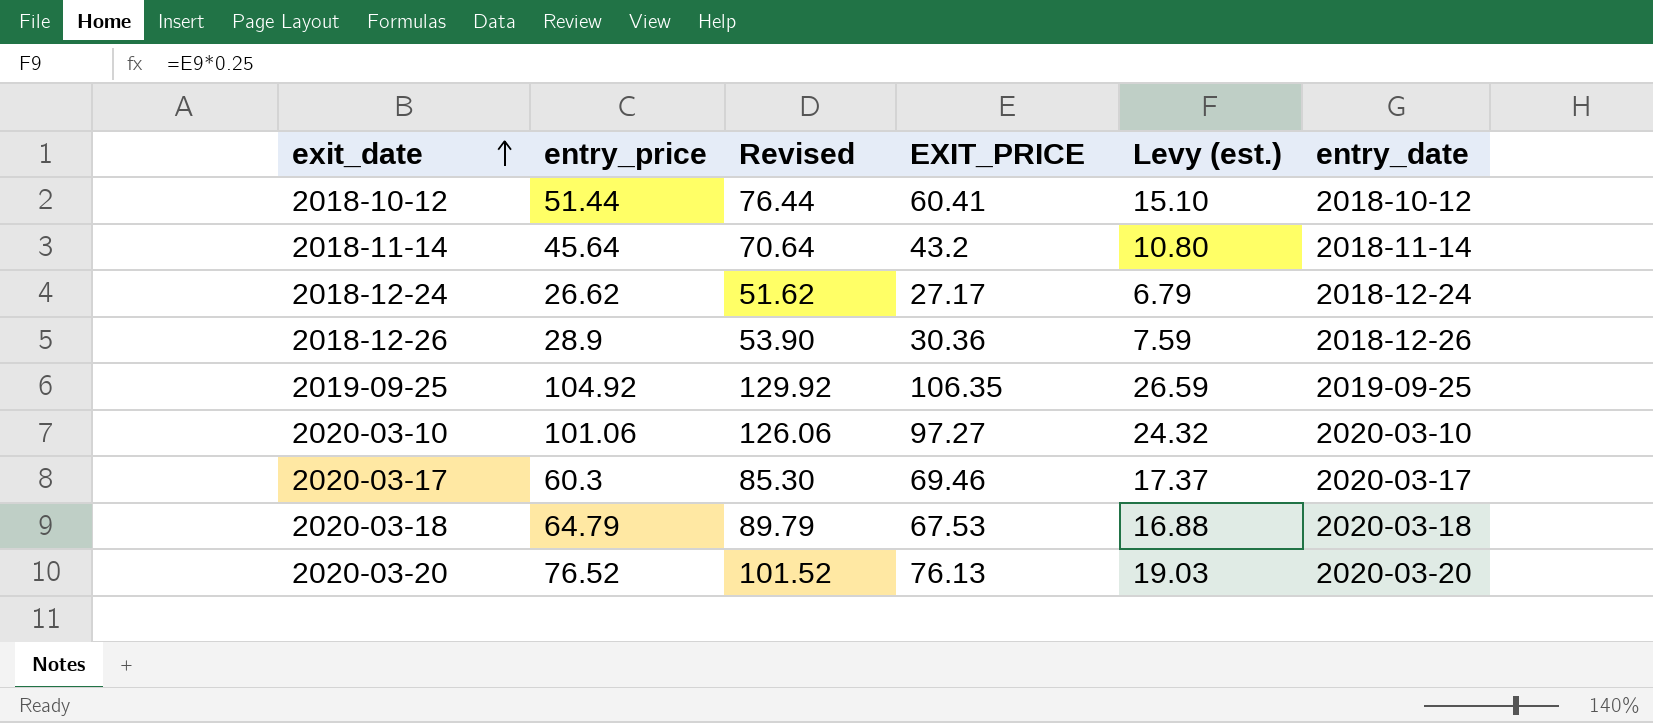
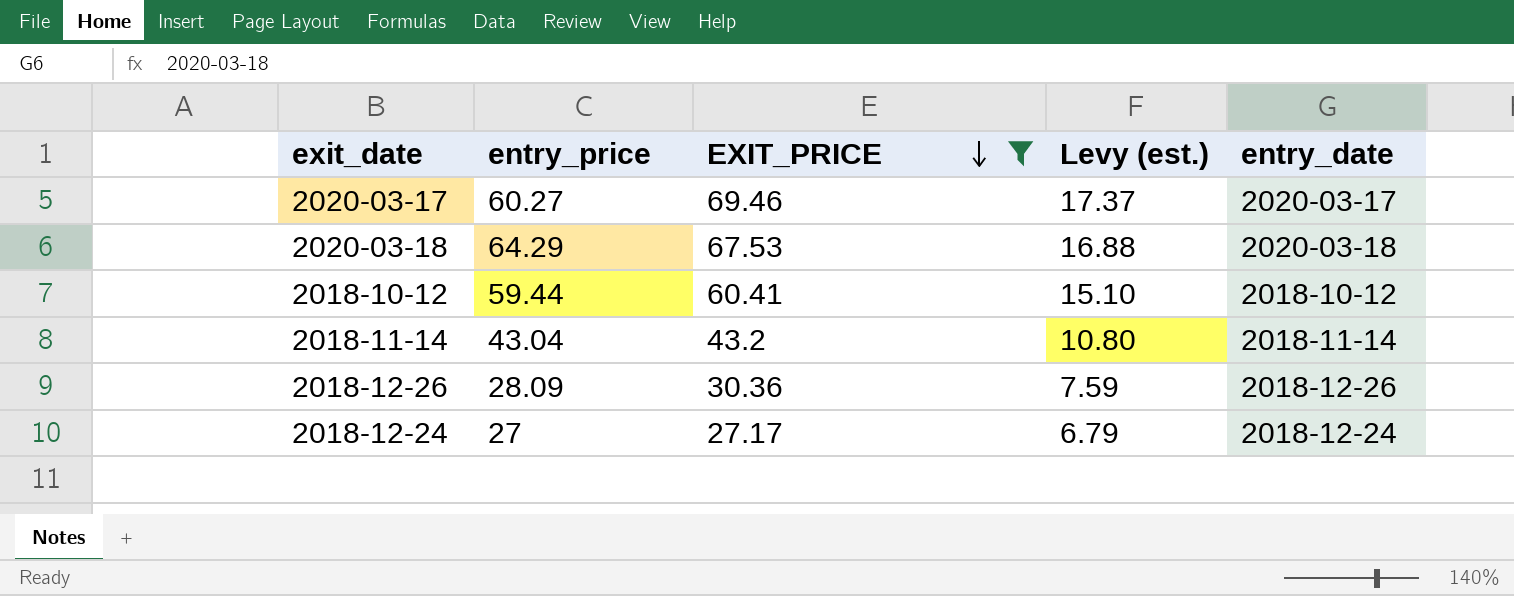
filter: none -> EXIT_PRICE <= 69.46
row order: exit_date ascending -> EXIT_PRICE descending
column Revised | formula: [entry_price] + 25 -> none
2020-03-17 | entry_price: 60.3 -> 60.27
2020-03-18 | entry_price: 64.79 -> 64.29
2018-10-12 | entry_price: 51.44 -> 59.44
2018-11-14 | entry_price: 45.64 -> 43.04
2018-12-26 | entry_price: 28.9 -> 28.09
2018-12-24 | entry_price: 26.62 -> 27

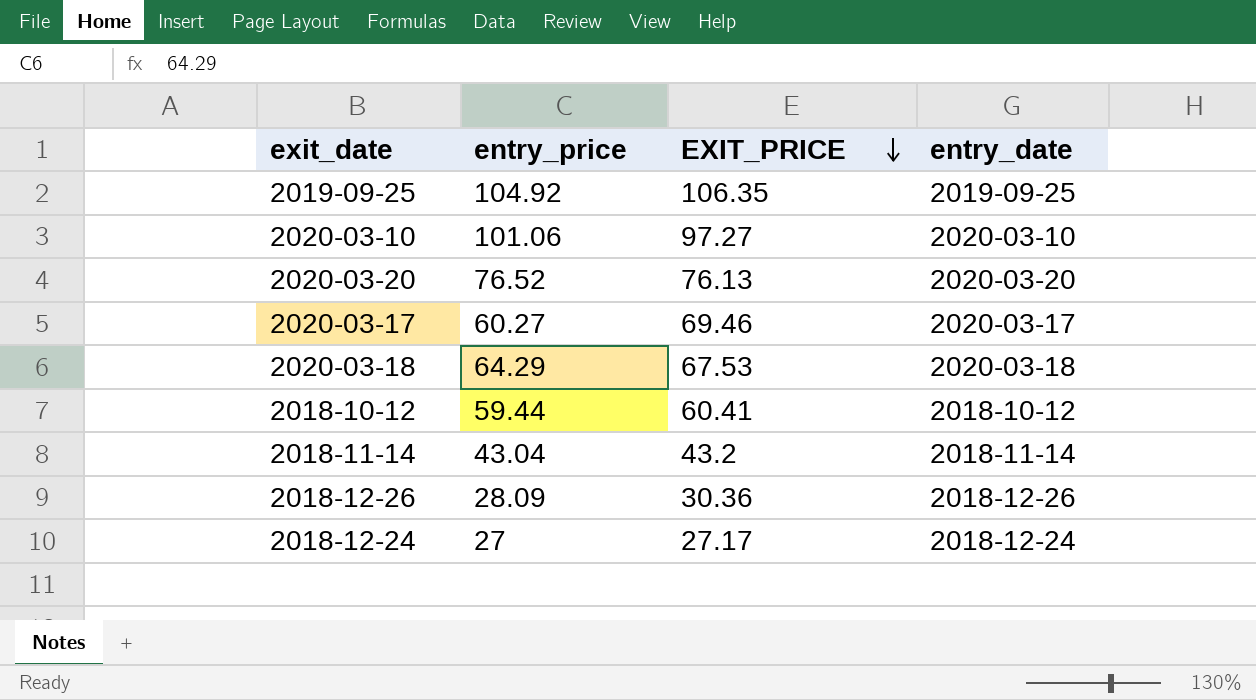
filter: EXIT_PRICE <= 69.46 -> none
column Levy (est.) | formula: [EXIT_PRICE] * 0.25 -> none

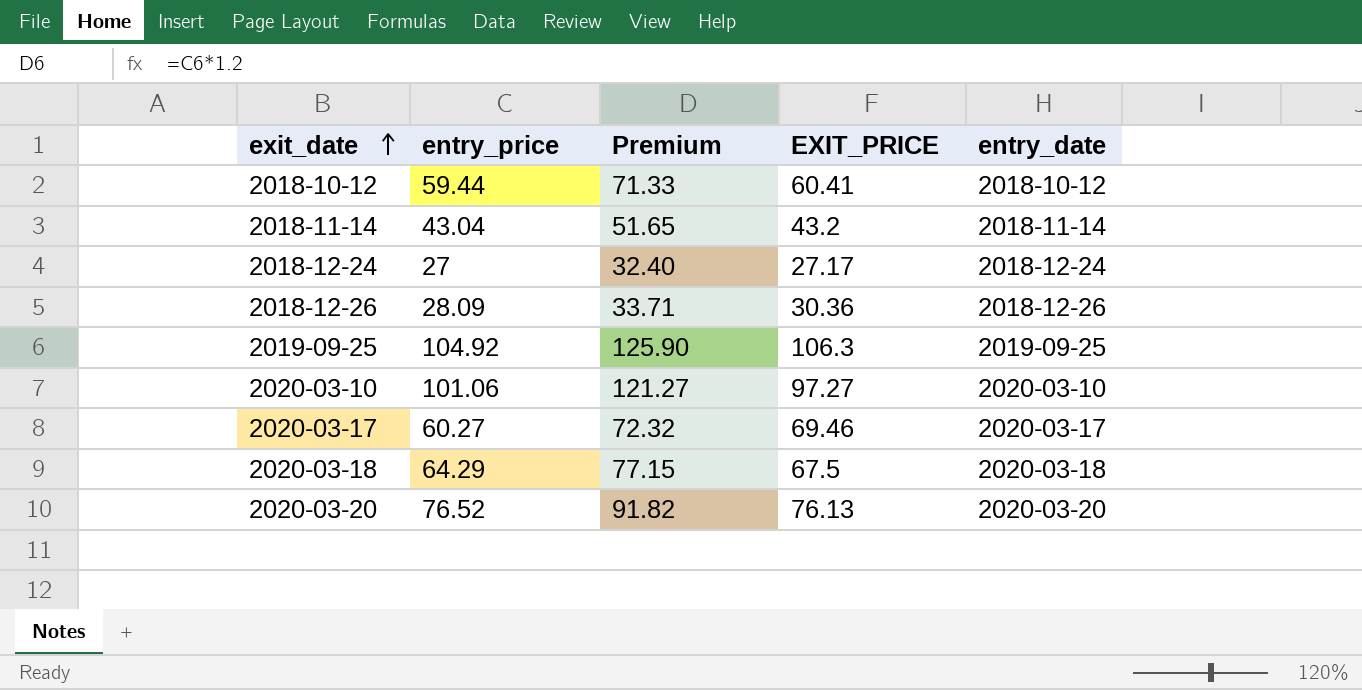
row order: EXIT_PRICE descending -> exit_date ascending
column Premium | formula: none -> [entry_price] * 1.2
2019-09-25 | EXIT_PRICE: 106.35 -> 106.3
2020-03-18 | EXIT_PRICE: 67.53 -> 67.5

